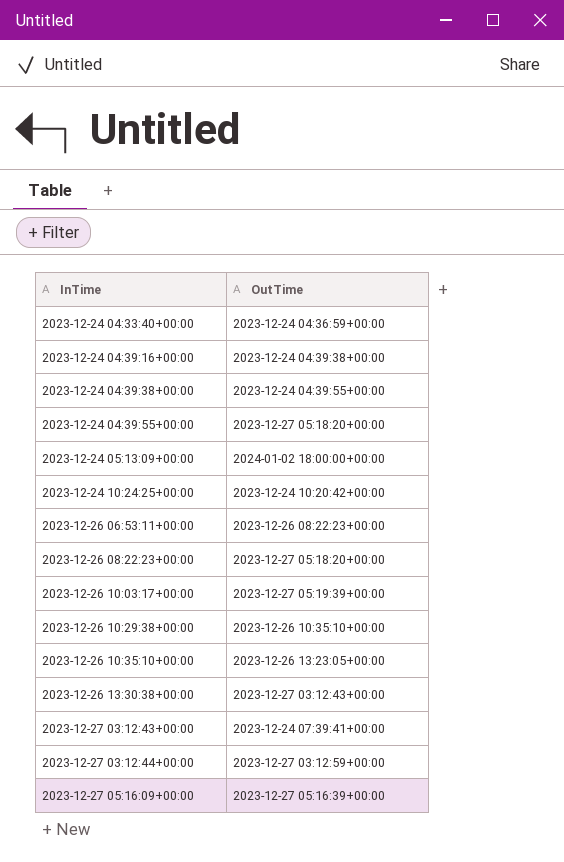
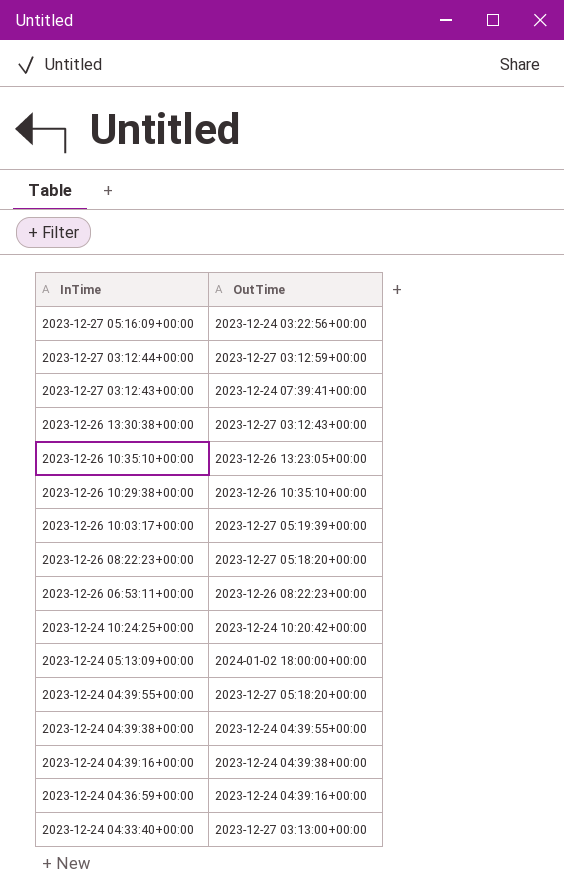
row order: InTime ascending -> InTime descending
2023-12-27 05:16:09+00:00 | OutTime: 2023-12-27 05:16:39+00:00 -> 2023-12-24 03:22:56+00:00
row 2023-12-24 04:36:59+00:00: none -> 2023-12-24 04:39:16+00:00
2023-12-24 04:33:40+00:00 | OutTime: 2023-12-24 04:36:59+00:00 -> 2023-12-27 03:13:00+00:00

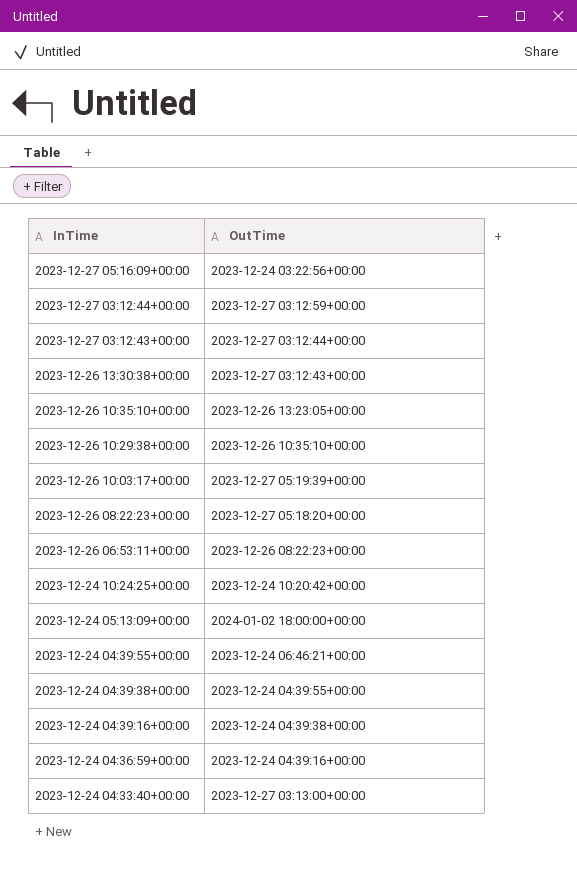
2023-12-27 03:12:43+00:00 | OutTime: 2023-12-24 07:39:41+00:00 -> 2023-12-27 03:12:44+00:00
2023-12-24 04:39:55+00:00 | OutTime: 2023-12-27 05:18:20+00:00 -> 2023-12-24 06:46:21+00:00

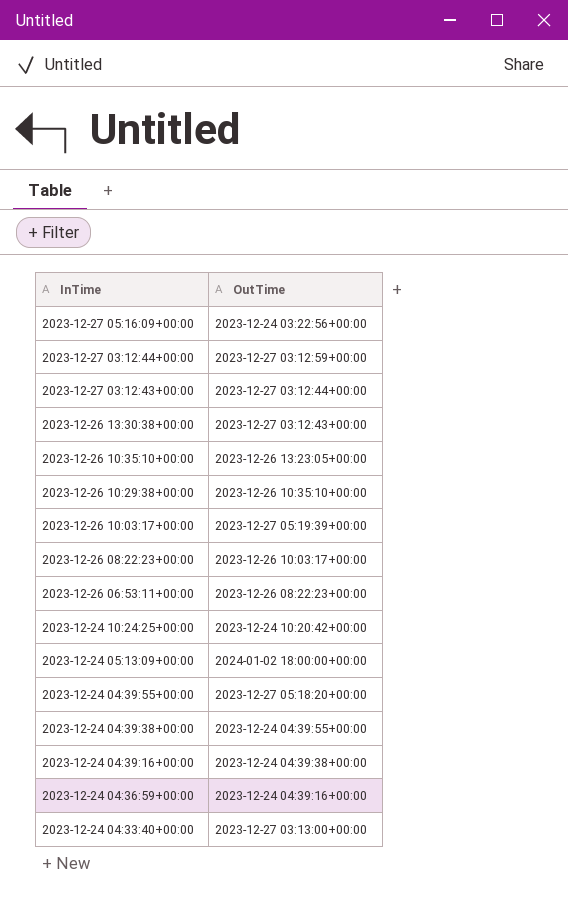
2023-12-26 08:22:23+00:00 | OutTime: 2023-12-27 05:18:20+00:00 -> 2023-12-26 10:03:17+00:00
2023-12-24 04:39:55+00:00 | OutTime: 2023-12-24 06:46:21+00:00 -> 2023-12-27 05:18:20+00:00

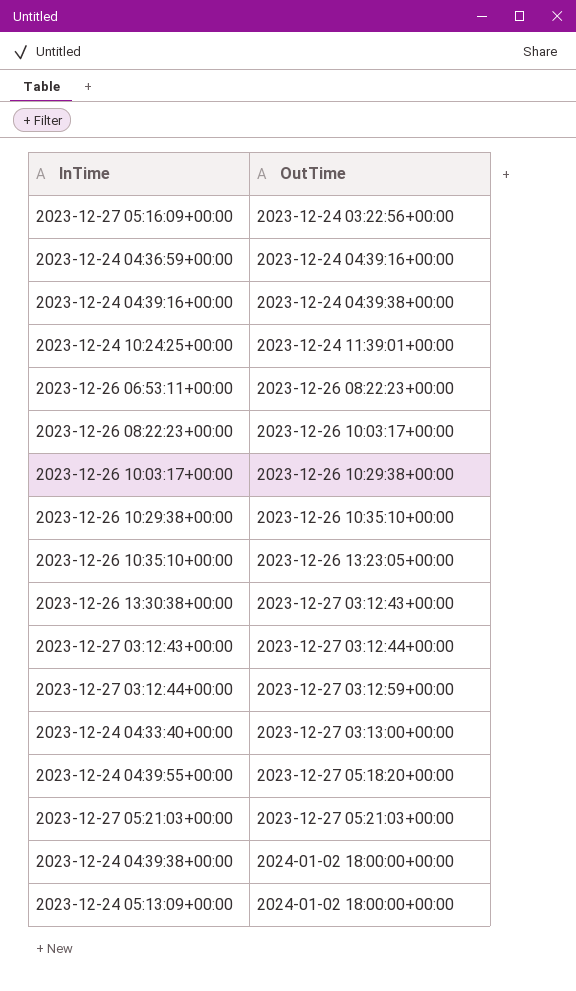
row order: InTime descending -> OutTime ascending
2023-12-24 10:24:25+00:00 | OutTime: 2023-12-24 10:20:42+00:00 -> 2023-12-24 11:39:01+00:00
2023-12-26 10:03:17+00:00 | OutTime: 2023-12-27 05:19:39+00:00 -> 2023-12-26 10:29:38+00:00
row 2023-12-27 05:21:03+00:00: none -> 2023-12-27 05:21:03+00:00
2023-12-24 04:39:38+00:00 | OutTime: 2023-12-24 04:39:55+00:00 -> 2024-01-02 18:00:00+00:00

